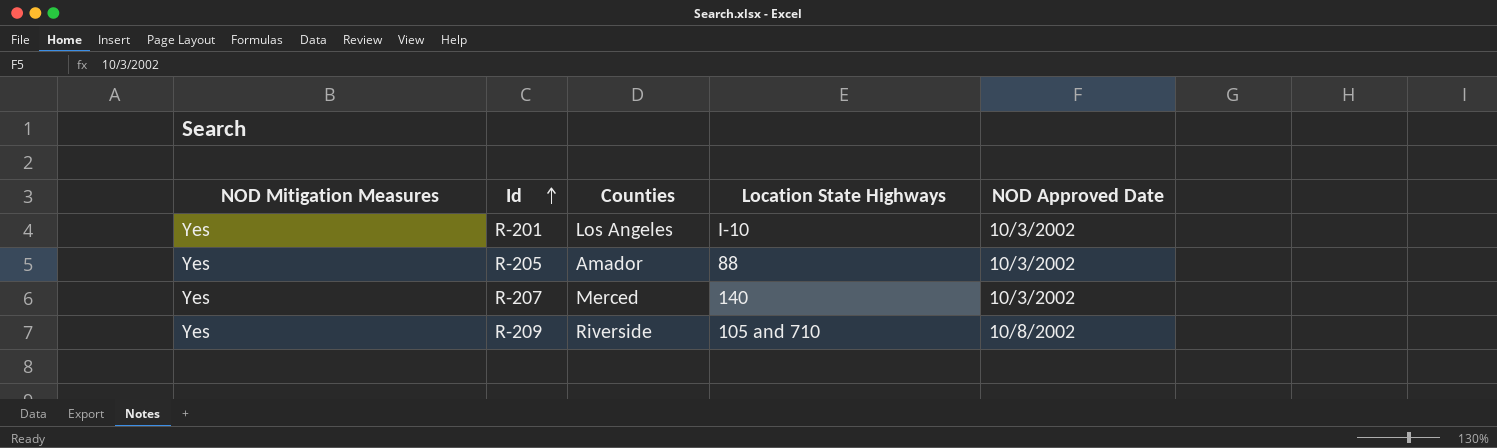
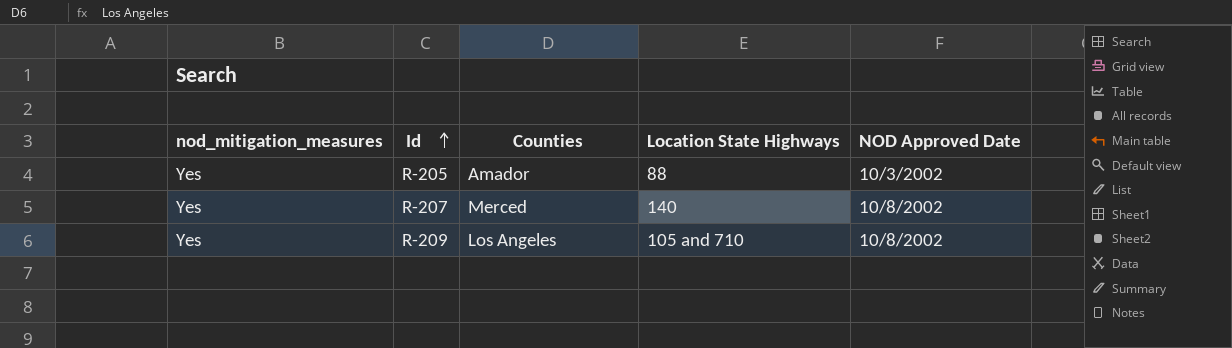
column name: NOD Mitigation Measures -> nod_mitigation_measures
row R-201: Yes | Los Angeles | I-10 | 10/3/2002 -> none
R-207 | NOD Approved Date: 10/3/2002 -> 10/8/2002
R-209 | Counties: Riverside -> Los Angeles

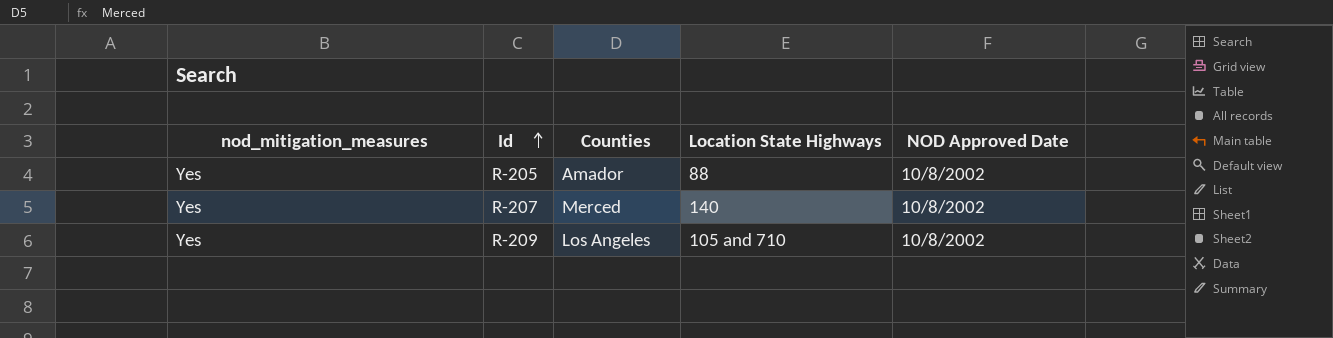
R-205 | NOD Approved Date: 10/3/2002 -> 10/8/2002

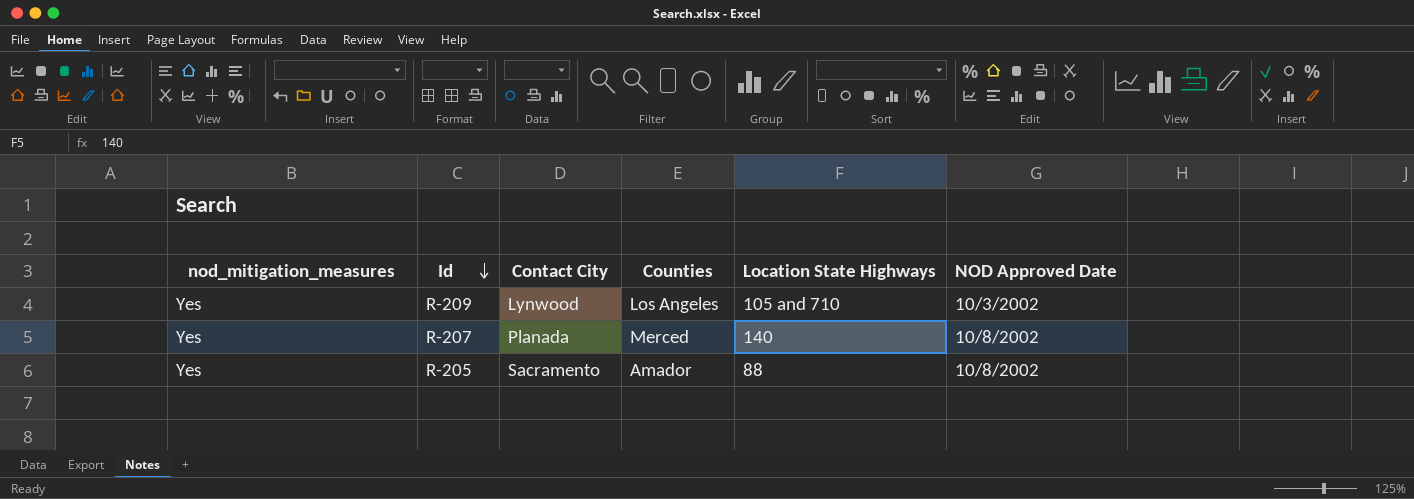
row order: Id ascending -> Id descending
column Contact City | position: none -> 3
R-209 | NOD Approved Date: 10/8/2002 -> 10/3/2002

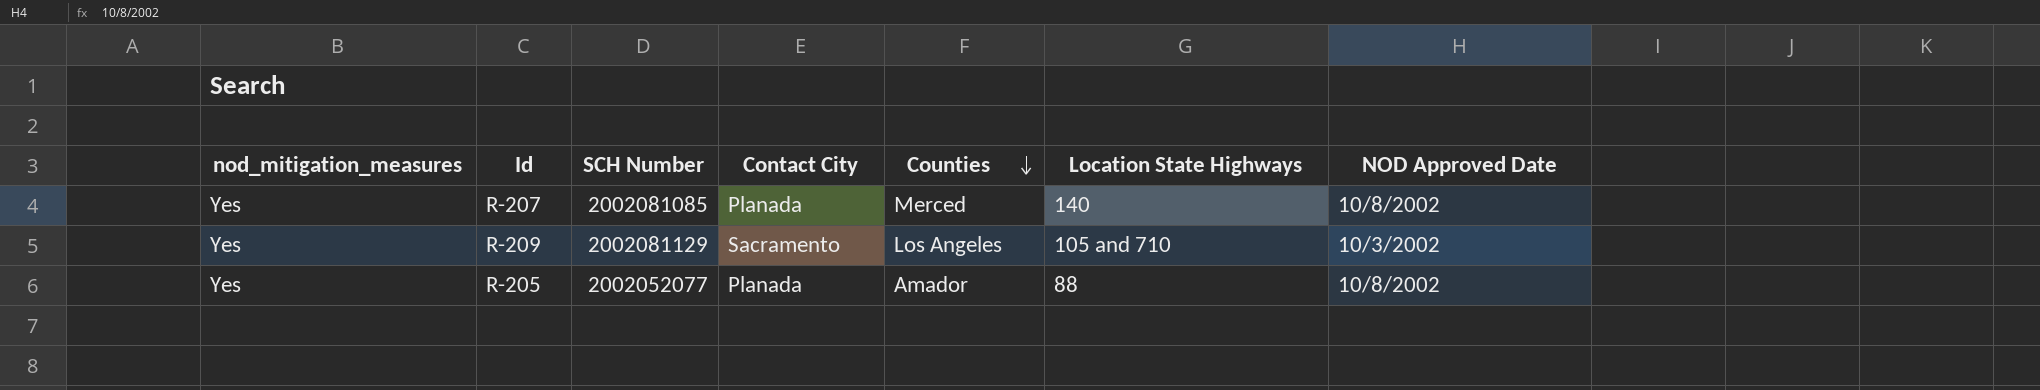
row order: Id descending -> Counties descending
column SCH Number | position: none -> 3
R-209 | Contact City: Lynwood -> Sacramento
R-205 | Contact City: Sacramento -> Planada

